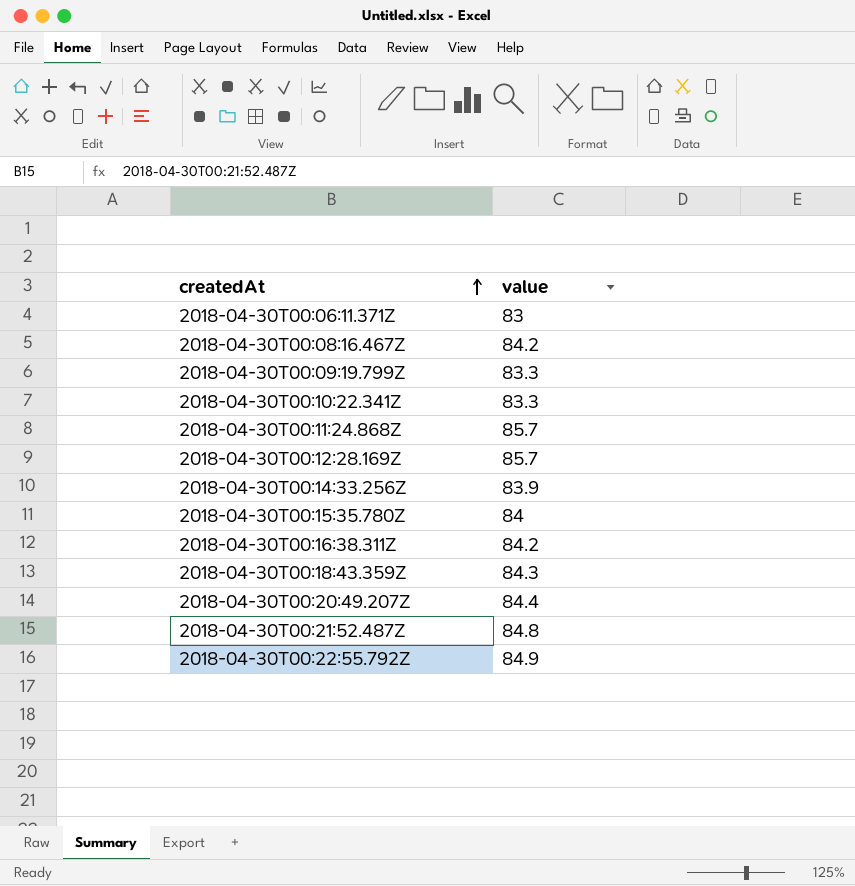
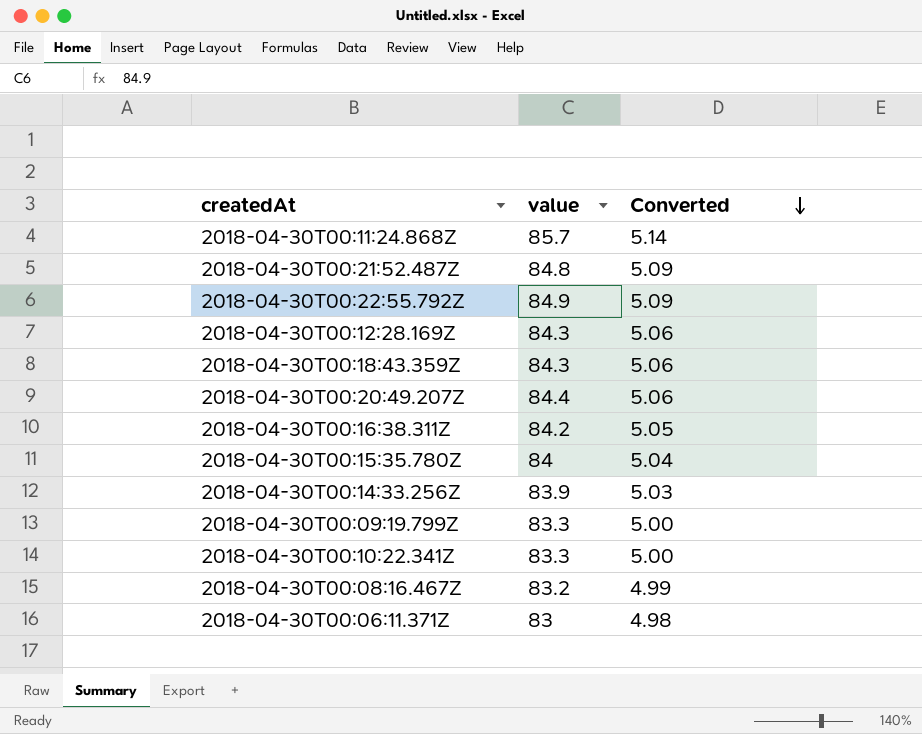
row order: createdAt ascending -> Converted descending
column Converted | formula: none -> [value] * 0.06
2018-04-30T00:12:28.169Z | value: 85.7 -> 84.3
2018-04-30T00:08:16.467Z | value: 84.2 -> 83.2

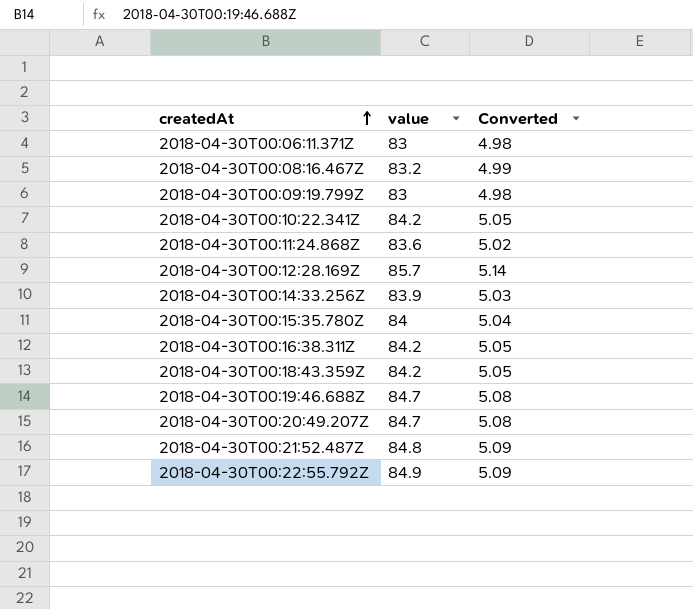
row order: Converted descending -> createdAt ascending
2018-04-30T00:09:19.799Z | value: 83.3 -> 83
2018-04-30T00:09:19.799Z | Converted: 5.00 -> 4.98
2018-04-30T00:10:22.341Z | value: 83.3 -> 84.2
2018-04-30T00:10:22.341Z | Converted: 5.00 -> 5.05
2018-04-30T00:11:24.868Z | value: 85.7 -> 83.6
2018-04-30T00:11:24.868Z | Converted: 5.14 -> 5.02
2018-04-30T00:12:28.169Z | value: 84.3 -> 85.7
2018-04-30T00:12:28.169Z | Converted: 5.06 -> 5.14
2018-04-30T00:18:43.359Z | value: 84.3 -> 84.2
2018-04-30T00:18:43.359Z | Converted: 5.06 -> 5.05
row 2018-04-30T00:19:46.688Z: none -> 84.7 | 5.08
2018-04-30T00:20:49.207Z | value: 84.4 -> 84.7
2018-04-30T00:20:49.207Z | Converted: 5.06 -> 5.08

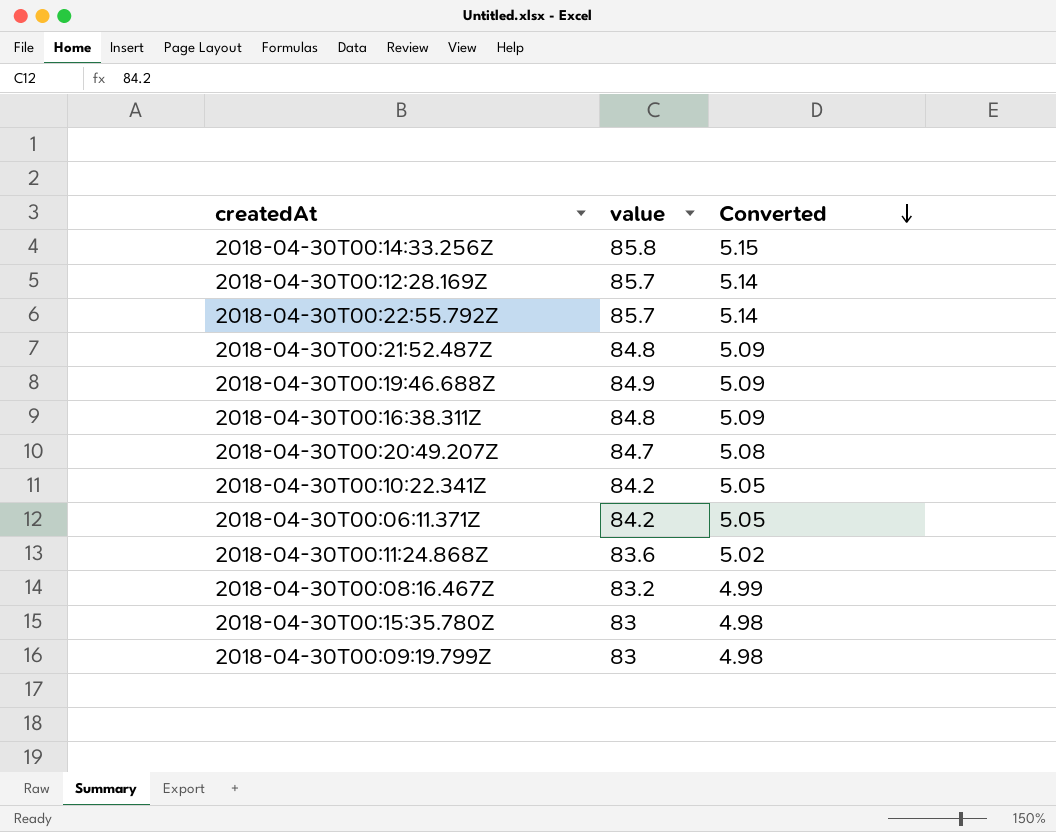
row order: createdAt ascending -> Converted descending
row 2018-04-30T00:18:43.359Z: 84.2 | 5.05 -> none
2018-04-30T00:14:33.256Z | value: 83.9 -> 85.8
2018-04-30T00:14:33.256Z | Converted: 5.03 -> 5.15
2018-04-30T00:22:55.792Z | value: 84.9 -> 85.7
2018-04-30T00:22:55.792Z | Converted: 5.09 -> 5.14
2018-04-30T00:19:46.688Z | value: 84.7 -> 84.9
2018-04-30T00:19:46.688Z | Converted: 5.08 -> 5.09
2018-04-30T00:16:38.311Z | value: 84.2 -> 84.8
2018-04-30T00:16:38.311Z | Converted: 5.05 -> 5.09
2018-04-30T00:06:11.371Z | value: 83 -> 84.2
2018-04-30T00:06:11.371Z | Converted: 4.98 -> 5.05
2018-04-30T00:15:35.780Z | value: 84 -> 83
2018-04-30T00:15:35.780Z | Converted: 5.04 -> 4.98

